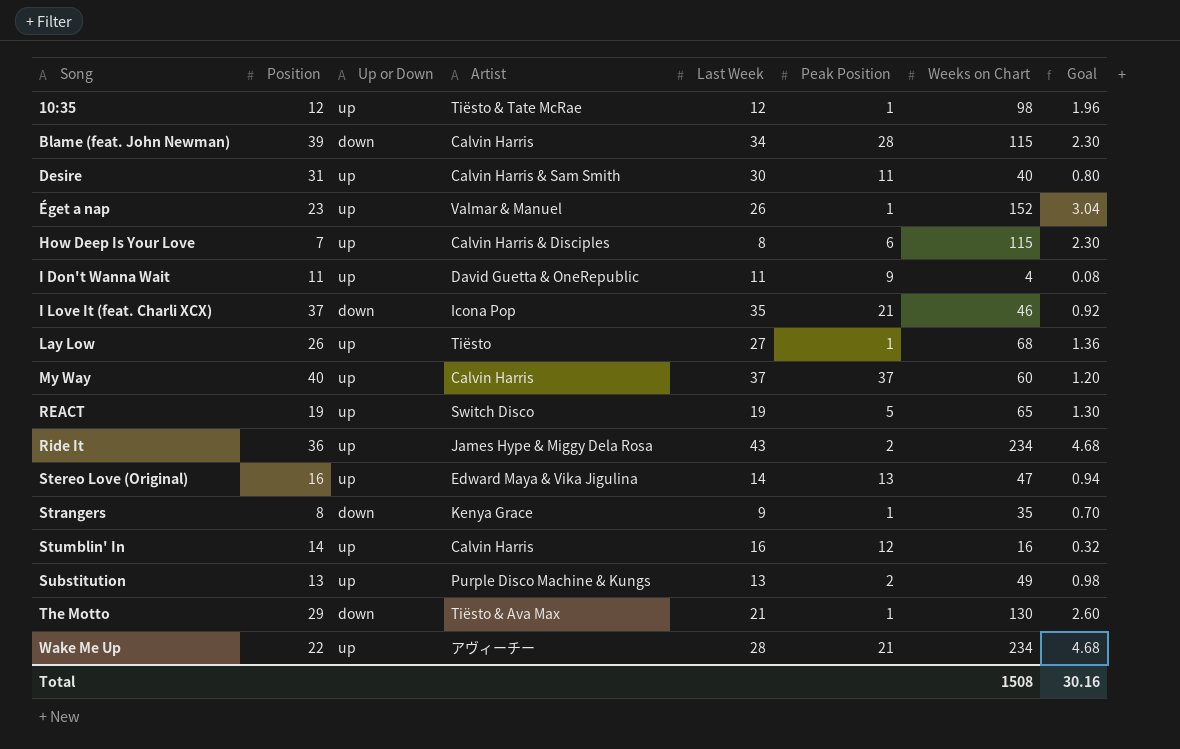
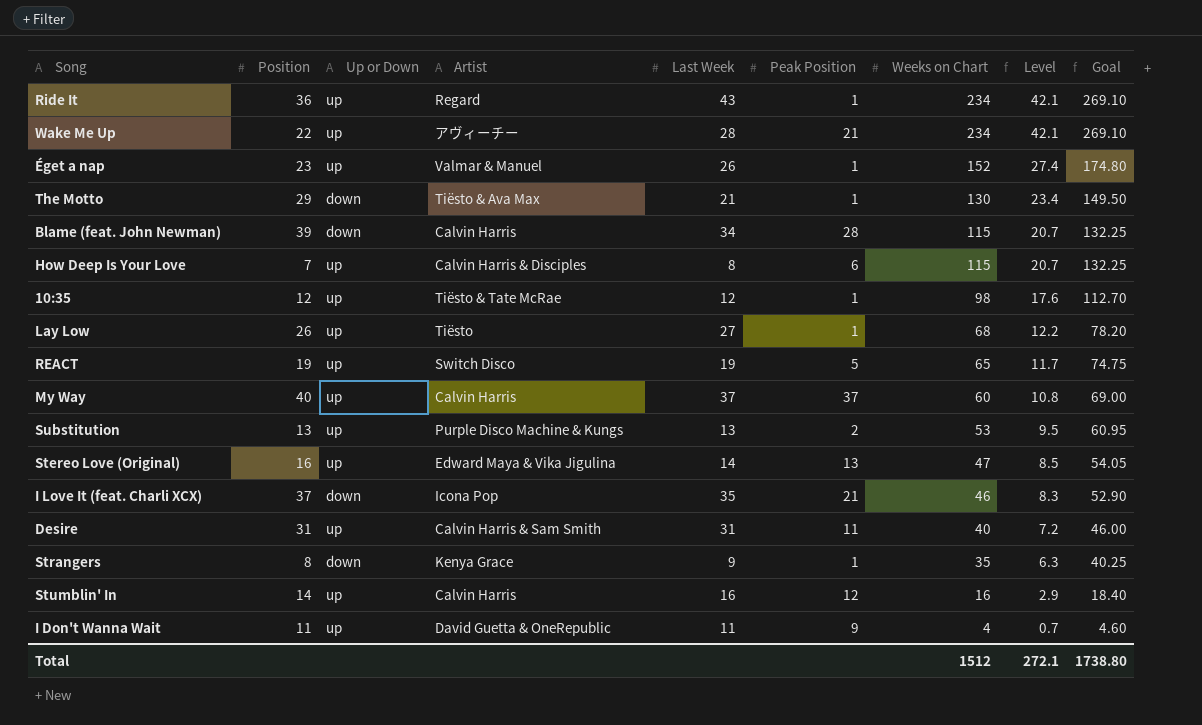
row order: Song ascending -> Weeks on Chart descending
column Level | formula: none -> [Weeks on Chart] * 0.18
column Goal | formula: [Weeks on Chart] * 0.02 -> [Weeks on Chart] * 1.15
Ride It | Artist: James Hype & Miggy Dela Rosa -> Regard
Ride It | Peak Position: 2 -> 1
Substitution | Weeks on Chart: 49 -> 53
Desire | Last Week: 30 -> 31
Total | Weeks on Chart: 1508 -> 1512
Total | Goal: 30.16 -> 1738.80

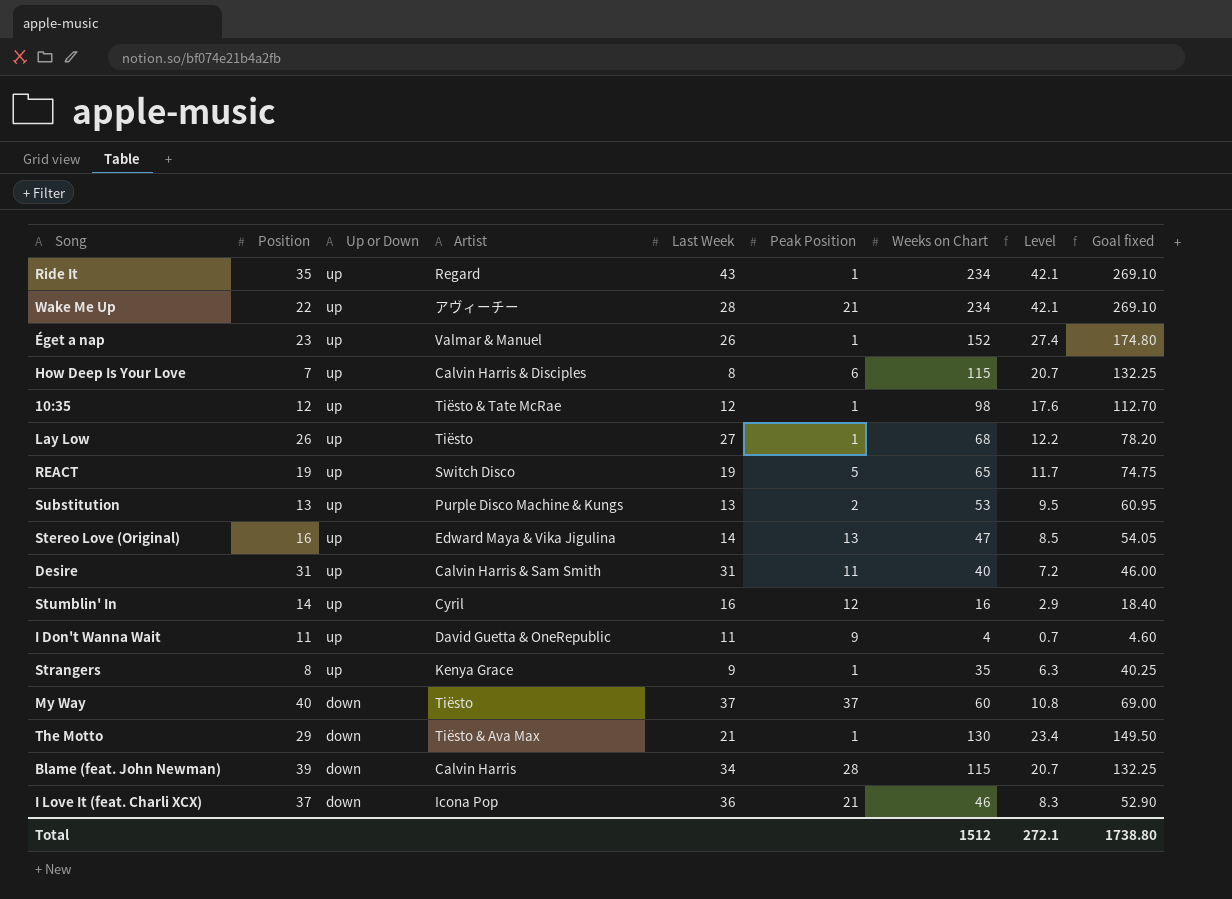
row order: Weeks on Chart descending -> Up or Down descending
column name: Goal -> Goal fixed
Ride It | Position: 36 -> 35
Stumblin' In | Artist: Calvin Harris -> Cyril
Strangers | Up or Down: down -> up
My Way | Up or Down: up -> down
My Way | Artist: Calvin Harris -> Tiësto
I Love It (feat. Charli XCX) | Last Week: 35 -> 36

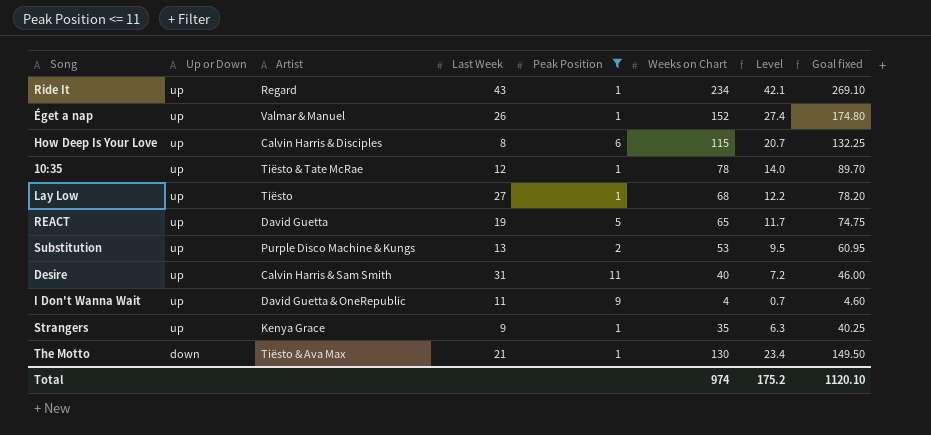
filter: none -> Peak Position <= 11
column Position | position: 2 -> none
10:35 | Weeks on Chart: 98 -> 78
10:35 | Level: 17.6 -> 14.0
10:35 | Goal fixed: 112.70 -> 89.70
REACT | Artist: Switch Disco -> David Guetta
Total | Weeks on Chart: 1512 -> 974
Total | Level: 272.1 -> 175.2
Total | Goal fixed: 1738.80 -> 1120.10

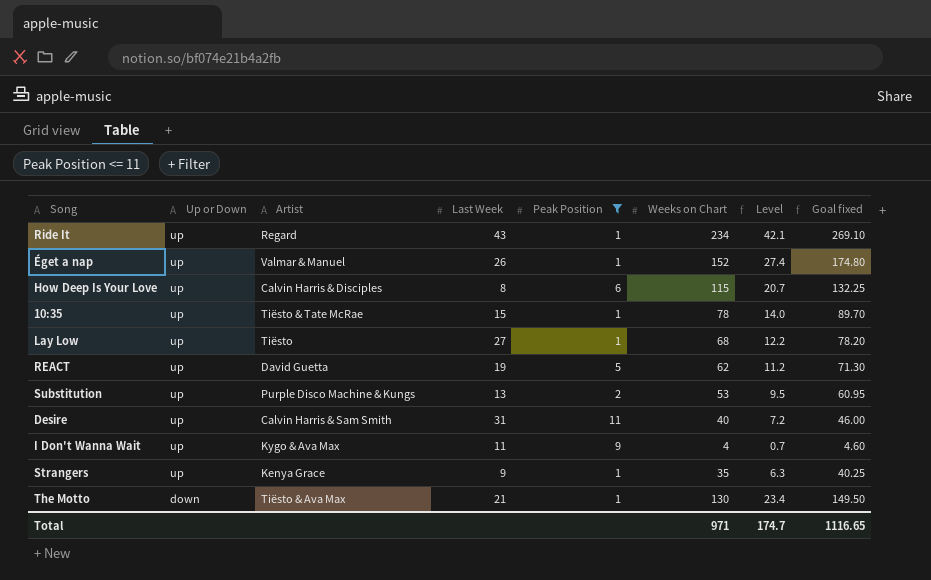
10:35 | Last Week: 12 -> 15
REACT | Weeks on Chart: 65 -> 62
REACT | Level: 11.7 -> 11.2
REACT | Goal fixed: 74.75 -> 71.30
I Don't Wanna Wait | Artist: David Guetta & OneRepublic -> Kygo & Ava Max
Total | Weeks on Chart: 974 -> 971
Total | Level: 175.2 -> 174.7
Total | Goal fixed: 1120.10 -> 1116.65

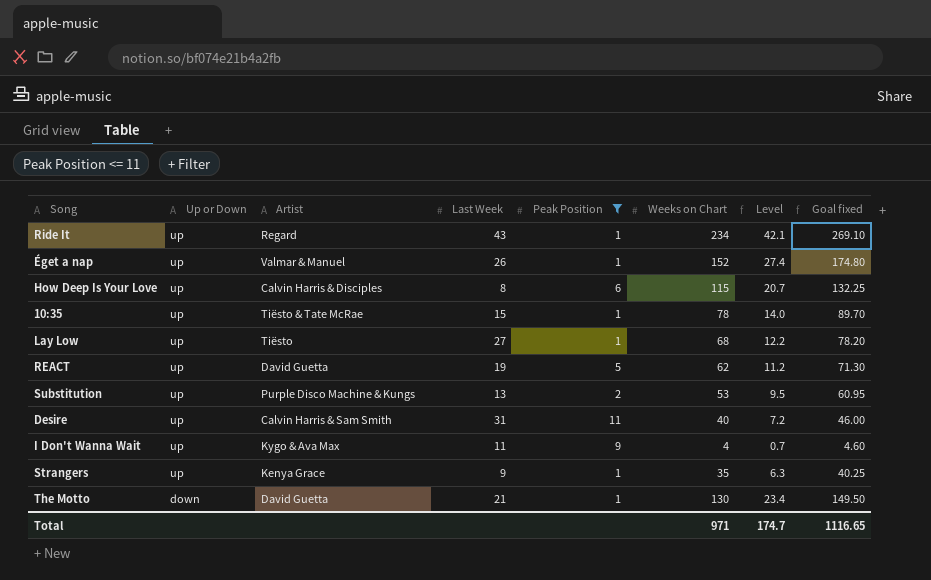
The Motto | Artist: Tiësto & Ava Max -> David Guetta

